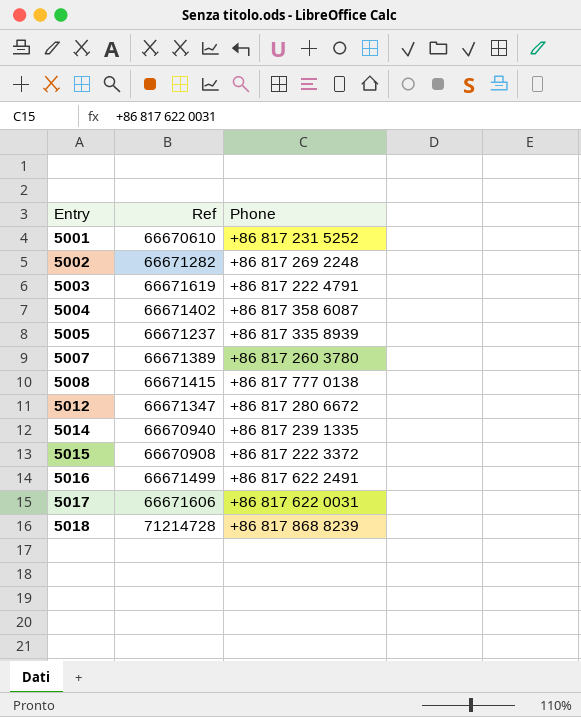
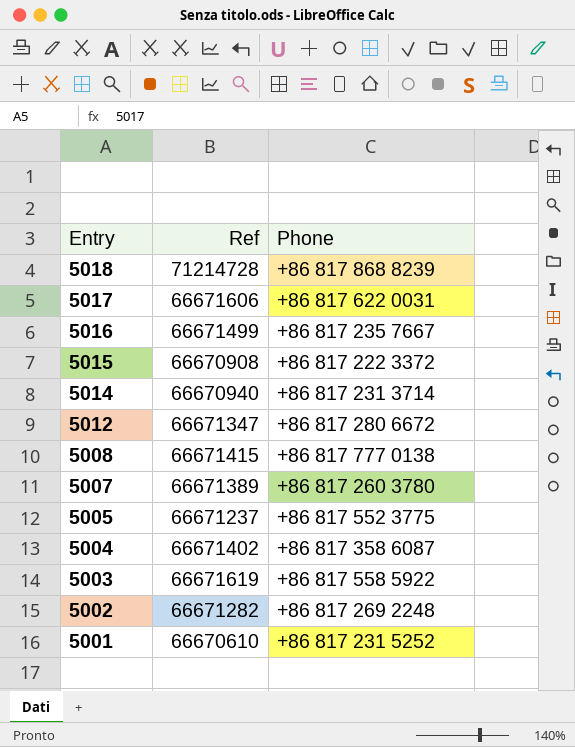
row order: Entry ascending -> Entry descending
5016 | Phone: +86 817 622 2491 -> +86 817 235 7667
5014 | Phone: +86 817 239 1335 -> +86 817 231 3714
5005 | Phone: +86 817 335 8939 -> +86 817 552 3775
5003 | Phone: +86 817 222 4791 -> +86 817 558 5922

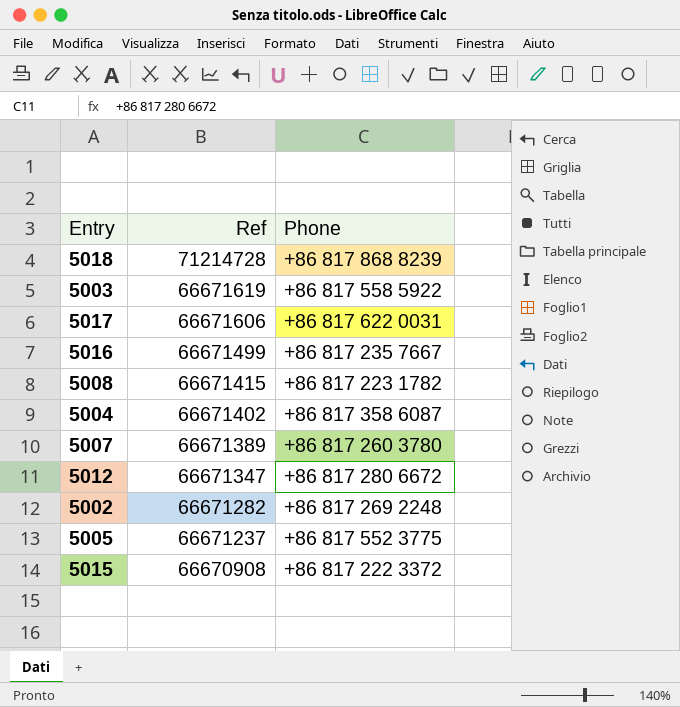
row order: Entry descending -> Ref descending
row 5014: 66670940 | +86 817 231 3714 -> none
row 5001: 66670610 | +86 817 231 5252 -> none
5008 | Phone: +86 817 777 0138 -> +86 817 223 1782

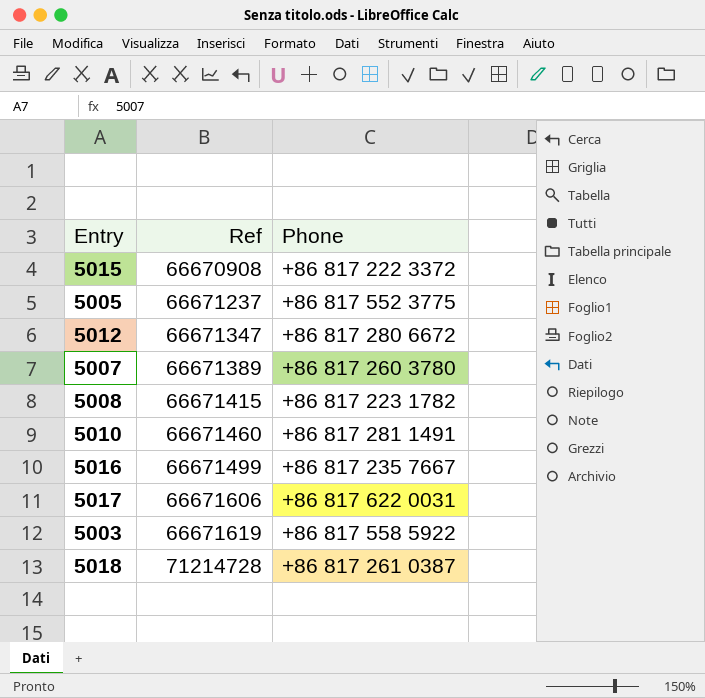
row order: Ref descending -> Ref ascending
row 5004: 66671402 | +86 817 358 6087 -> none
row 5002: 66671282 | +86 817 269 2248 -> none
row 5010: none -> 66671460 | +86 817 281 1491
5018 | Phone: +86 817 868 8239 -> +86 817 261 0387

